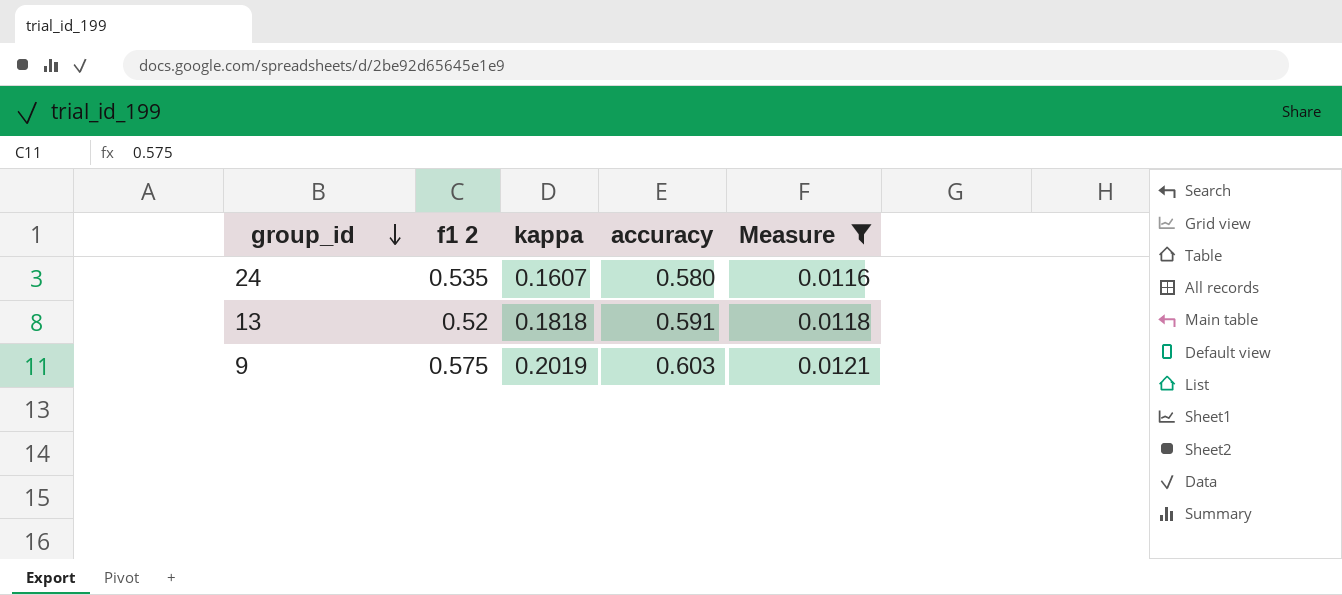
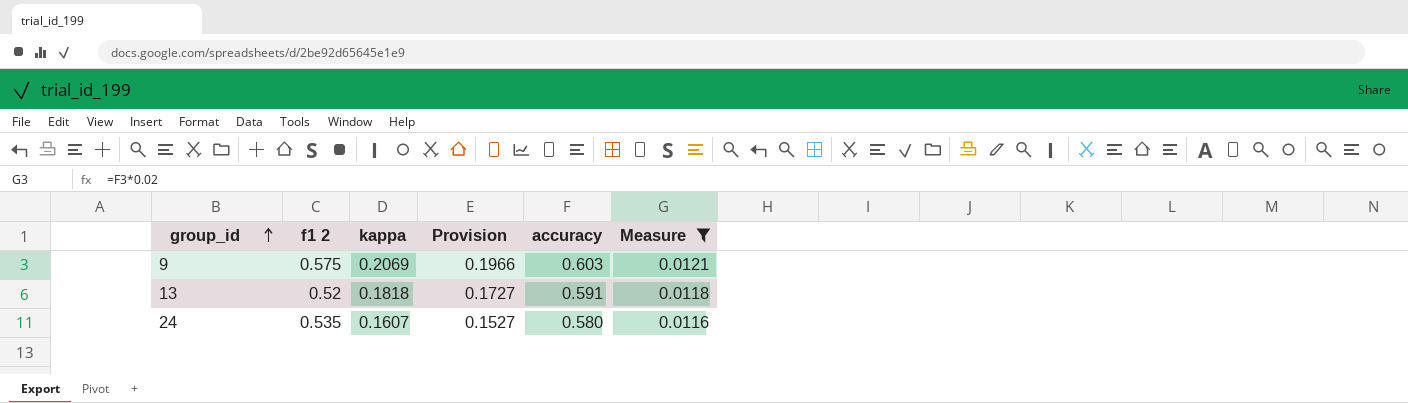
row order: group_id descending -> group_id ascending
column Provision | formula: none -> [kappa] * 0.95
9 | kappa: 0.2019 -> 0.2069

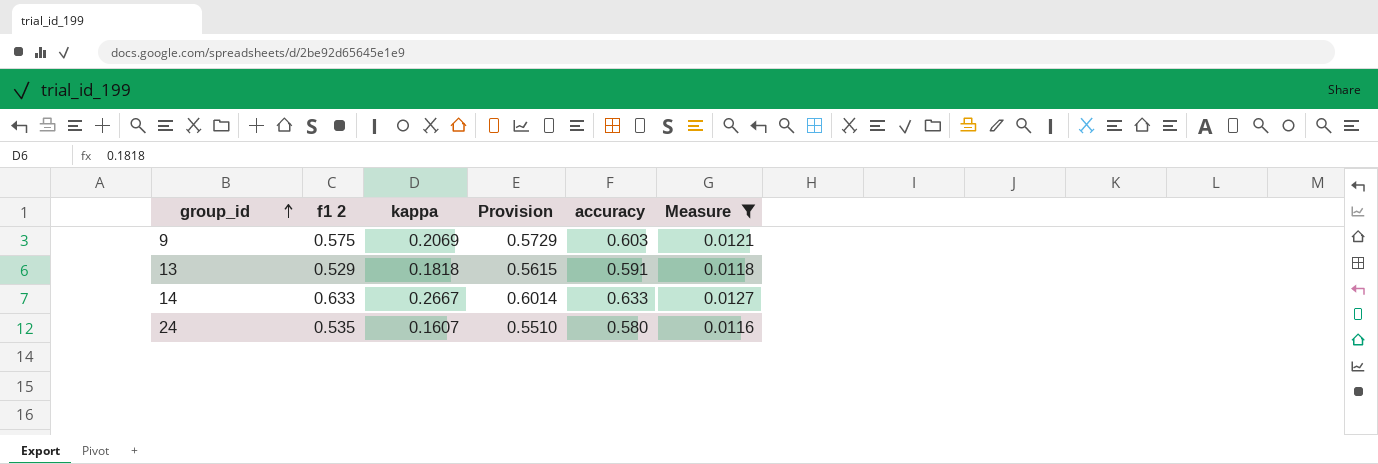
column Provision | formula: [kappa] * 0.95 -> [accuracy] * 0.95
13 | f1 2: 0.52 -> 0.529
row 14: none -> 0.633 | 0.2667 | 0.6014 | 0.633 | 0.0127

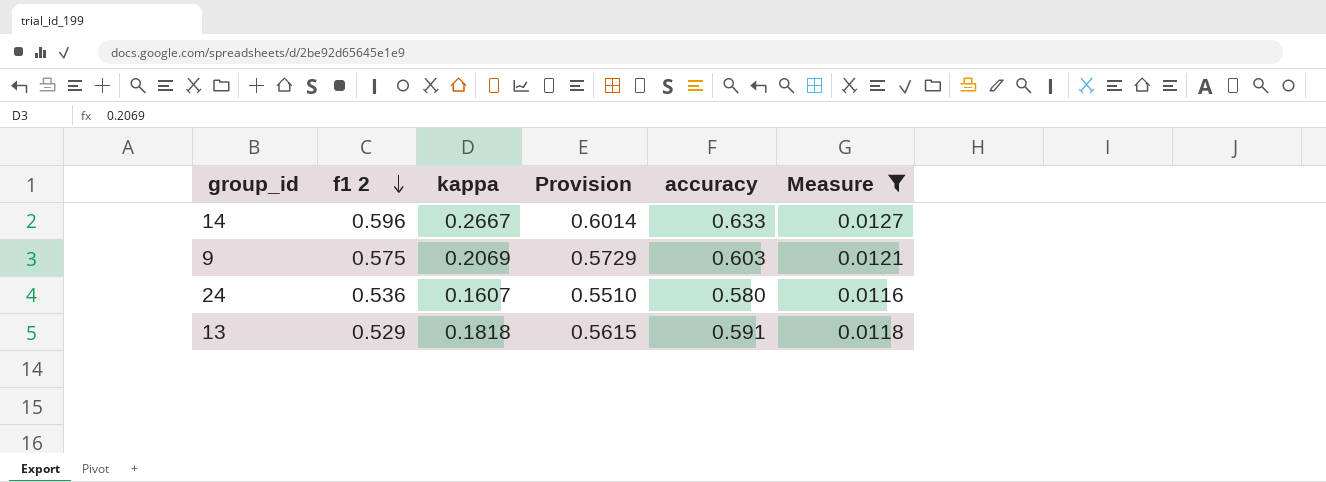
row order: group_id ascending -> f1 2 descending
14 | f1 2: 0.633 -> 0.596
24 | f1 2: 0.535 -> 0.536

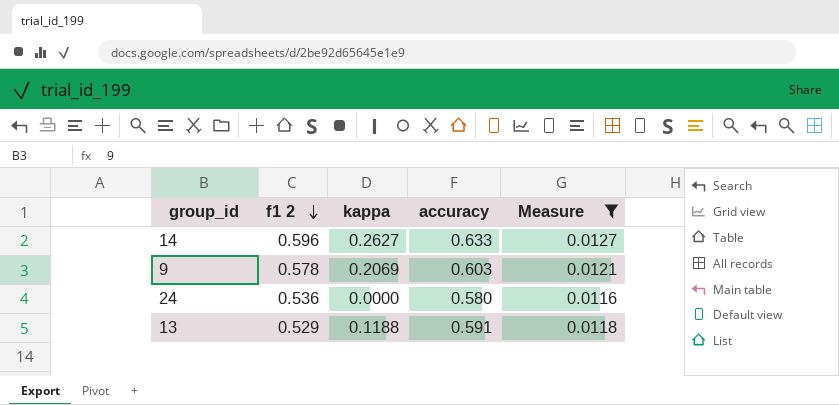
column Provision | formula: [accuracy] * 0.95 -> none
14 | kappa: 0.2667 -> 0.2627
9 | f1 2: 0.575 -> 0.578
24 | kappa: 0.1607 -> 0.0000
13 | kappa: 0.1818 -> 0.1188

